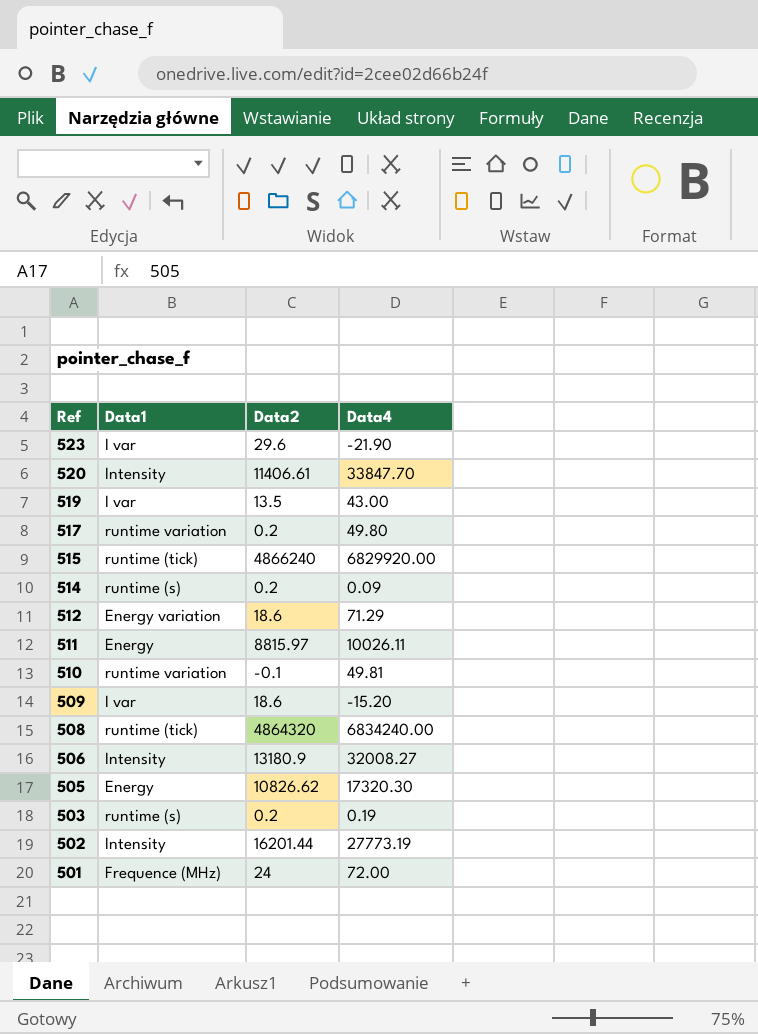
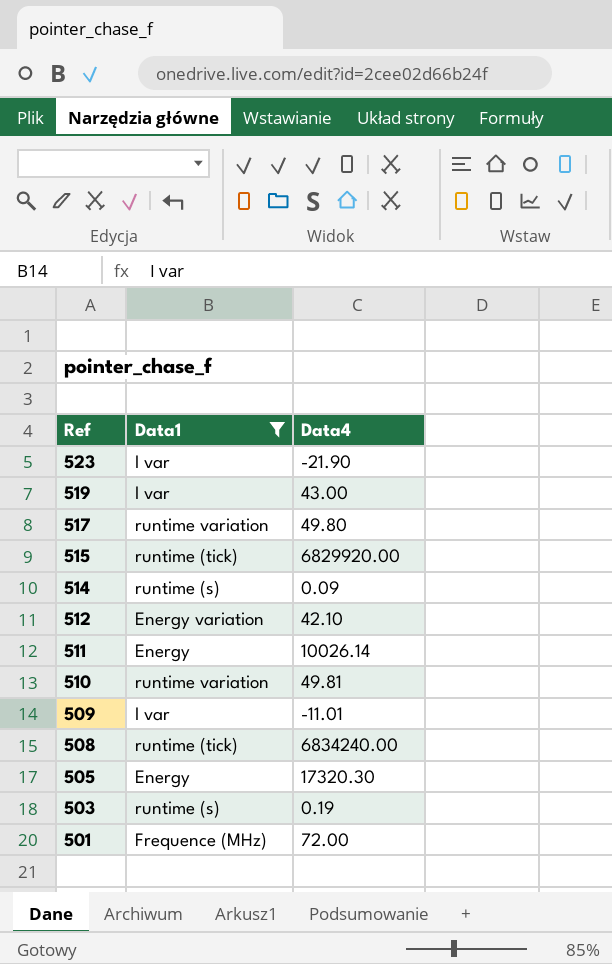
filter: none -> Data1 != Intensity
column Data2 | position: 3 -> none
512 | Data4: 71.29 -> 42.10
511 | Data4: 10026.11 -> 10026.14
509 | Data4: -15.20 -> -11.01

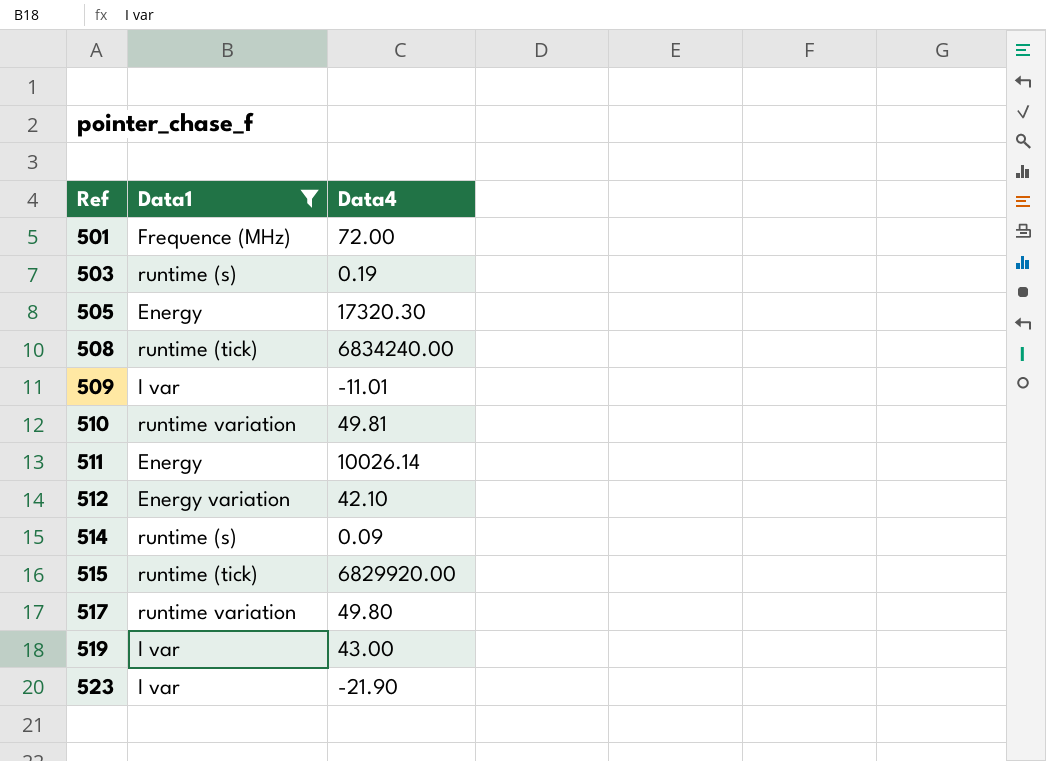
row order: Ref descending -> Ref ascending

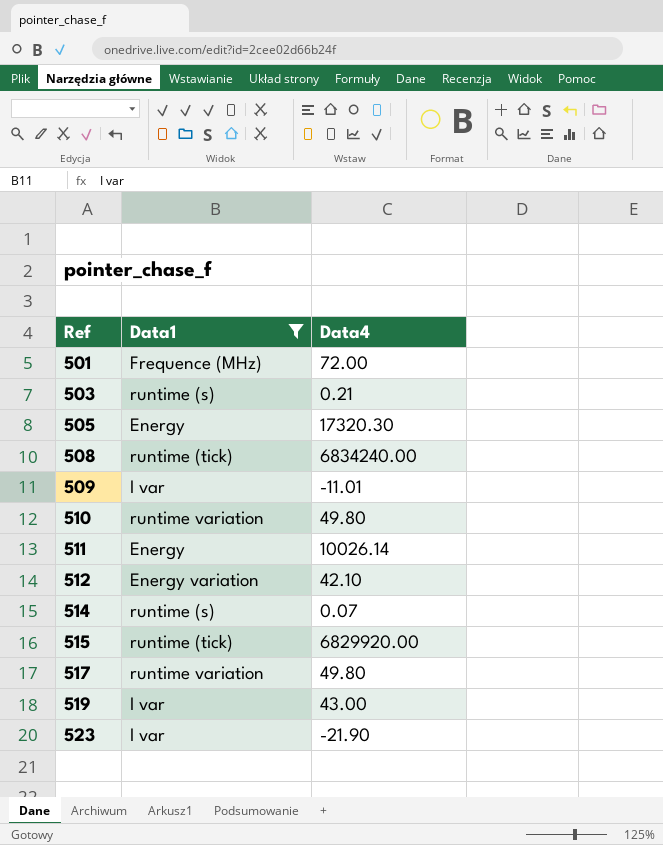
503 | Data4: 0.19 -> 0.21
510 | Data4: 49.81 -> 49.80
514 | Data4: 0.09 -> 0.07

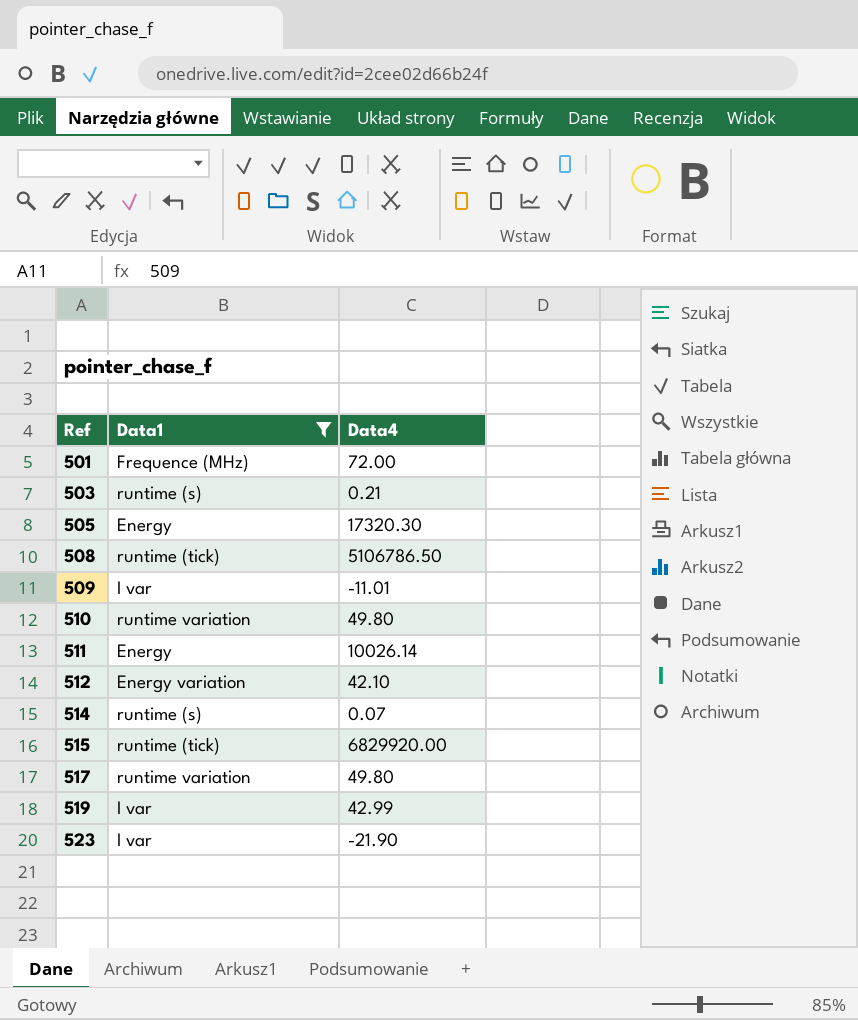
508 | Data4: 6834240.00 -> 5106786.50
519 | Data4: 43.00 -> 42.99

